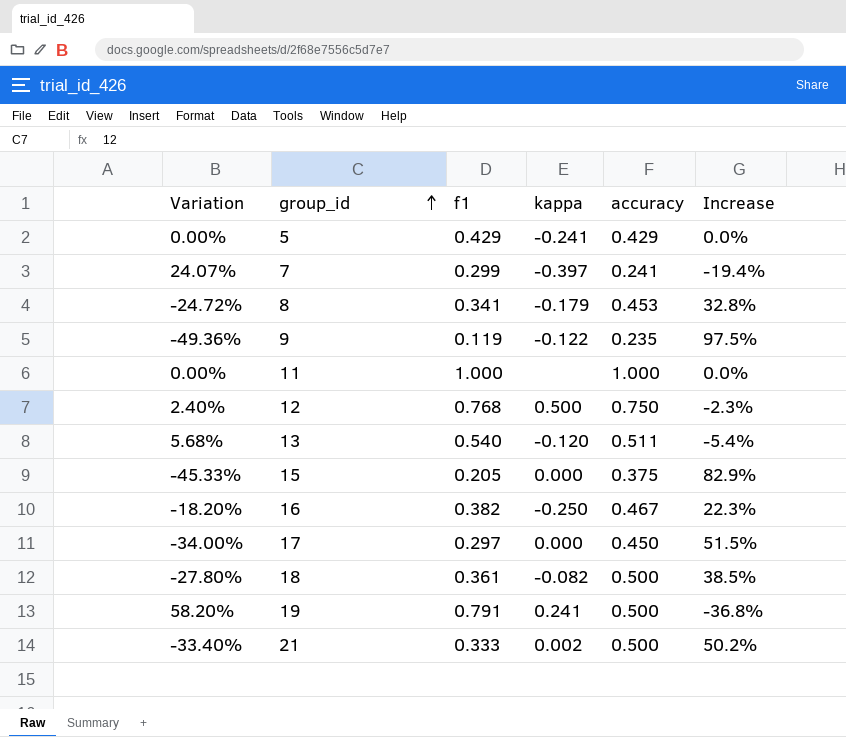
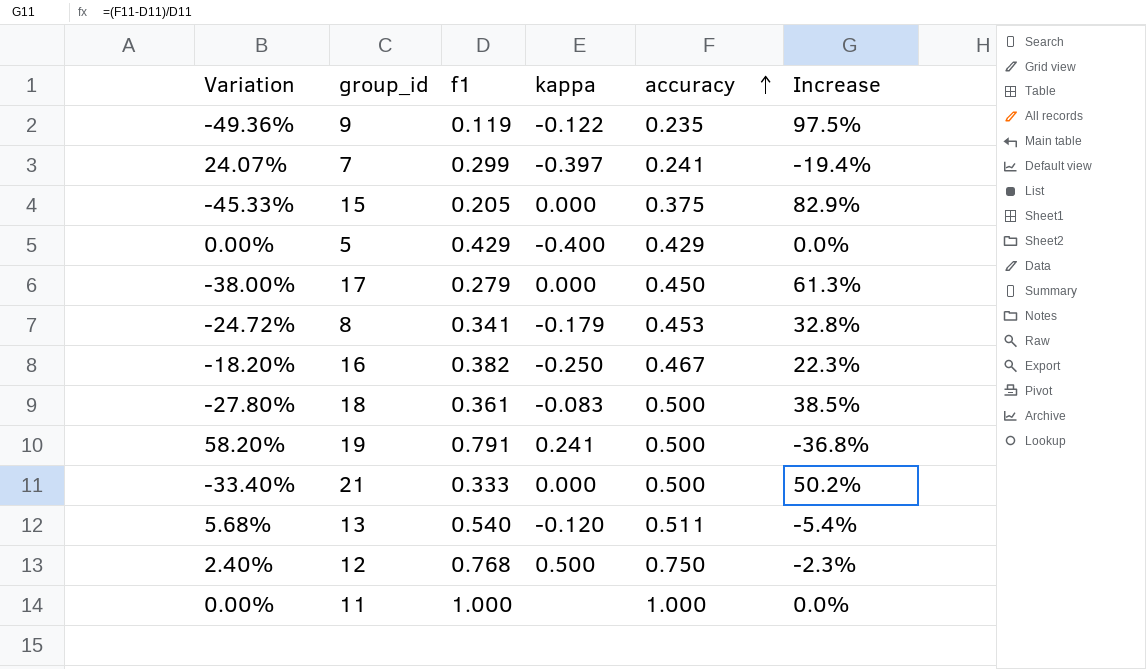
row order: group_id ascending -> accuracy ascending
5 | kappa: -0.241 -> -0.400
17 | Variation: -34.00% -> -38.00%
17 | f1: 0.297 -> 0.279
17 | Increase: 51.5% -> 61.3%
18 | kappa: -0.082 -> -0.083
21 | kappa: 0.002 -> 0.000

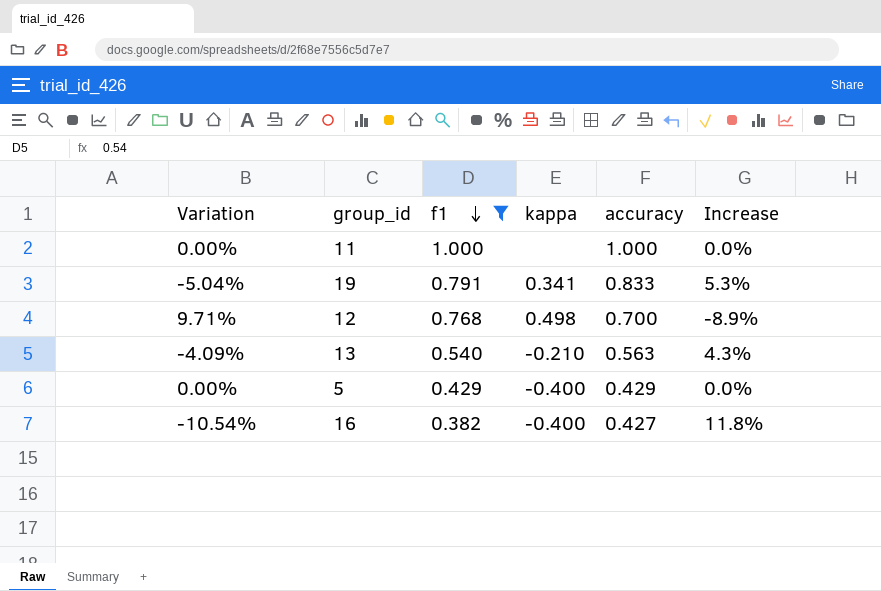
filter: none -> f1 >= 0.382
row order: accuracy ascending -> f1 descending
19 | Variation: 58.20% -> -5.04%
19 | kappa: 0.241 -> 0.341
19 | accuracy: 0.500 -> 0.833
19 | Increase: -36.8% -> 5.3%
12 | Variation: 2.40% -> 9.71%
12 | kappa: 0.500 -> 0.498
12 | accuracy: 0.750 -> 0.700
12 | Increase: -2.3% -> -8.9%
13 | Variation: 5.68% -> -4.09%
13 | kappa: -0.120 -> -0.210
13 | accuracy: 0.511 -> 0.563
13 | Increase: -5.4% -> 4.3%
16 | Variation: -18.20% -> -10.54%
16 | kappa: -0.250 -> -0.400
16 | accuracy: 0.467 -> 0.427
16 | Increase: 22.3% -> 11.8%

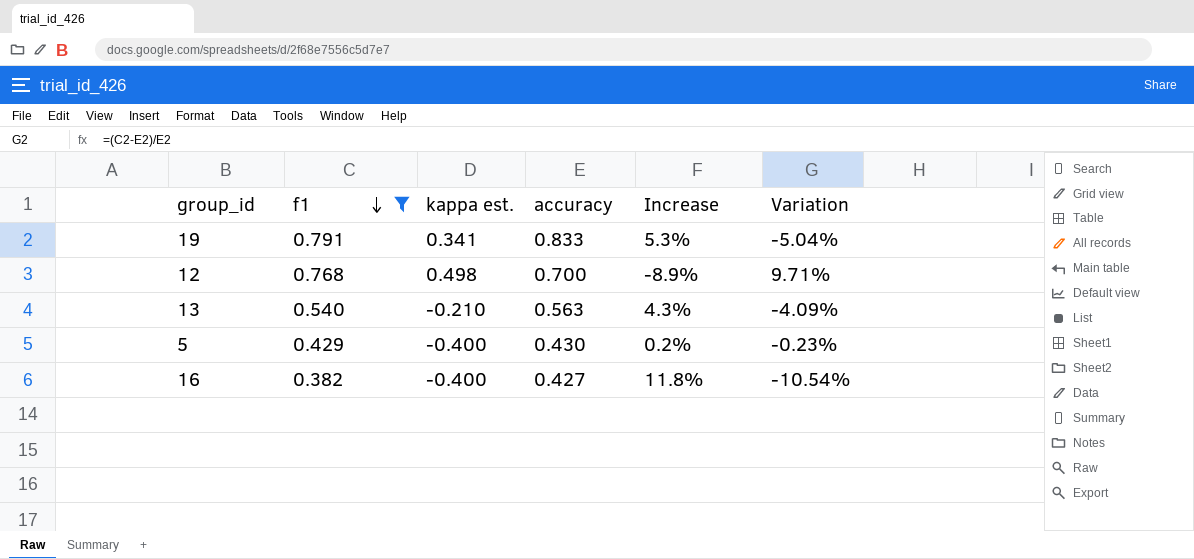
column name: kappa -> kappa est.
column Variation | position: 1 -> 6
row 11: 0.00% | 1.000 | none | 1.000 | 0.0% -> none
5 | accuracy: 0.429 -> 0.430
5 | Increase: 0.0% -> 0.2%
5 | Variation: 0.00% -> -0.23%

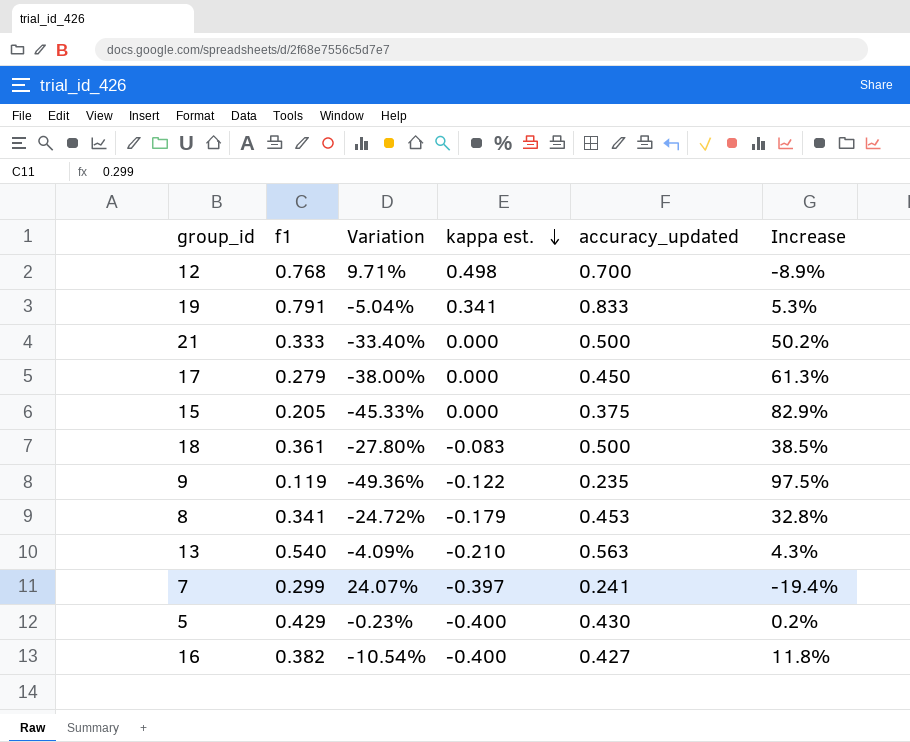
filter: f1 >= 0.382 -> none
row order: f1 descending -> kappa est. descending
column Variation | position: 6 -> 3
column name: accuracy -> accuracy_updated

